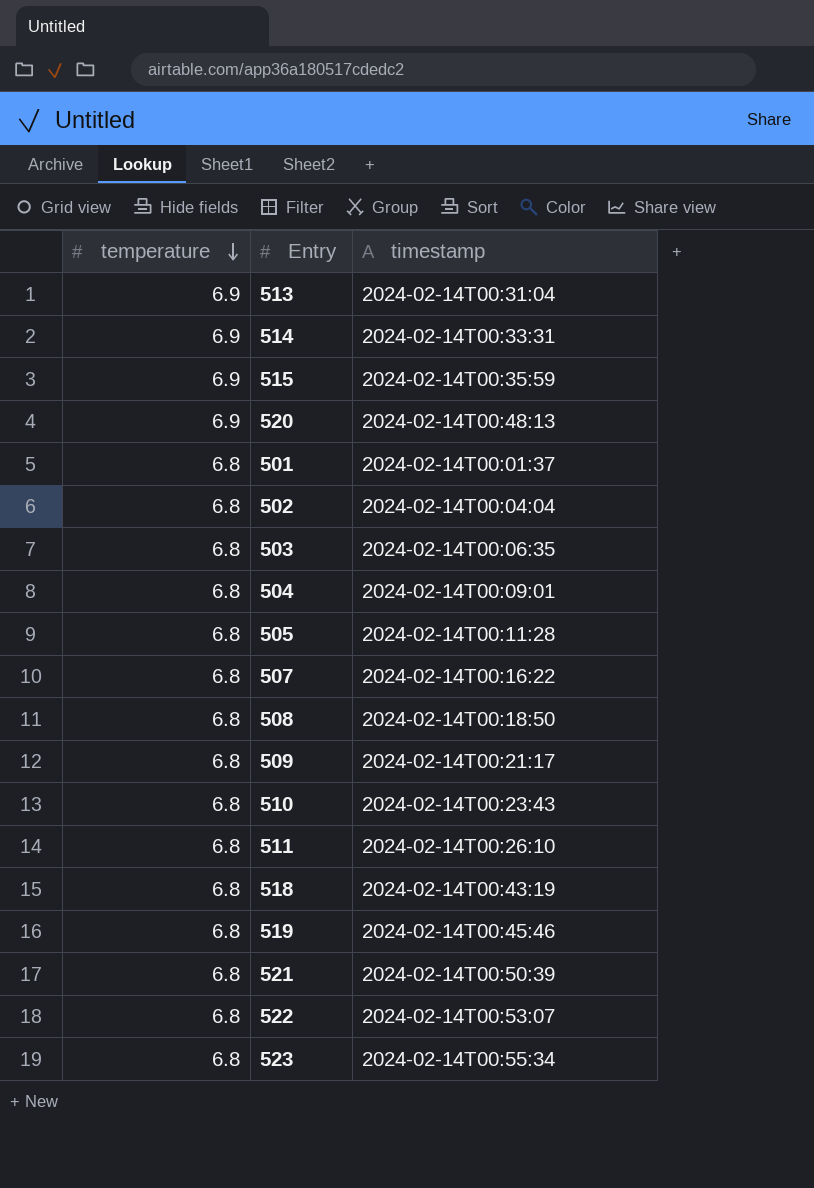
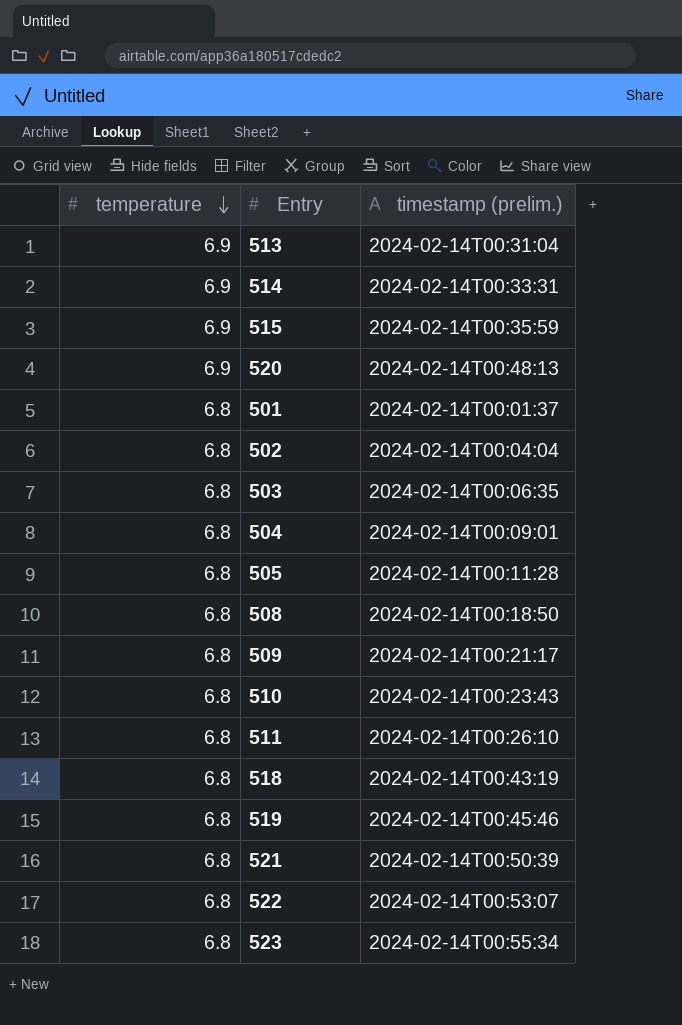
column name: timestamp -> timestamp (prelim.)
row 507: 6.8 | 2024-02-14T00:16:22 -> none

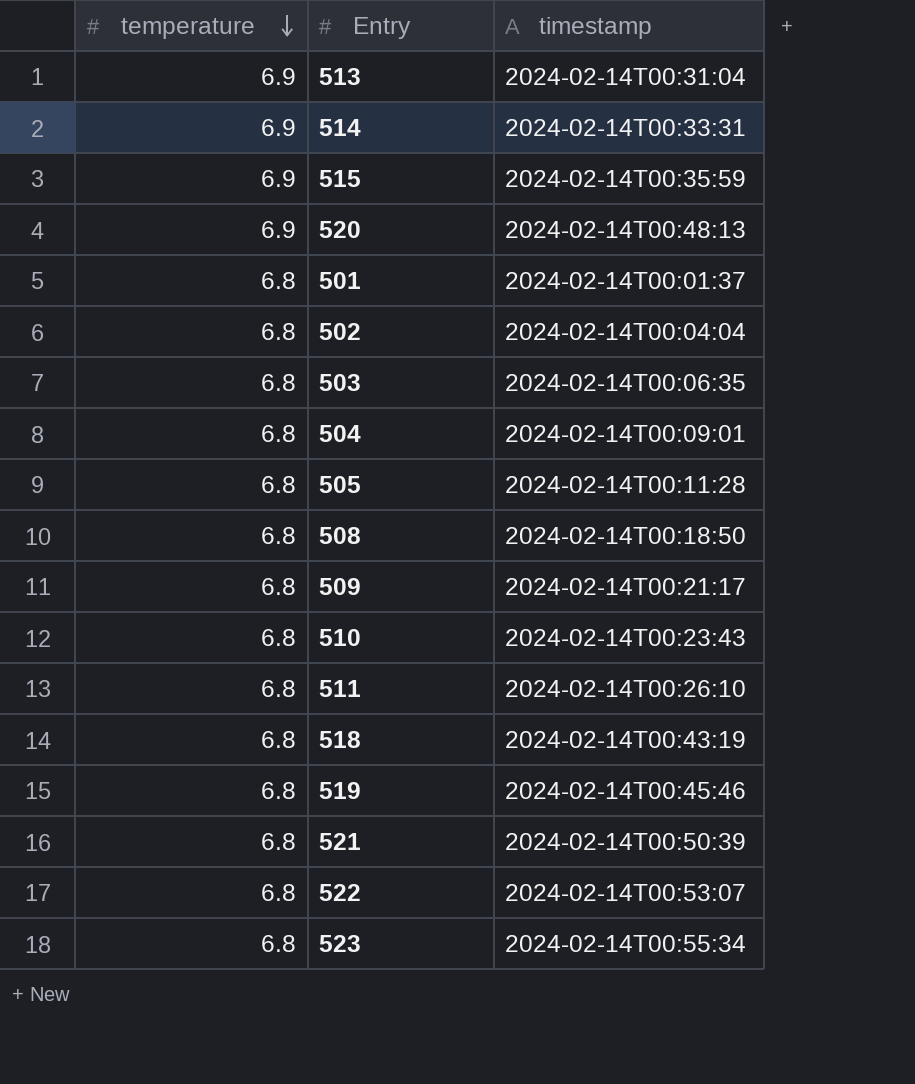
column name: timestamp (prelim.) -> timestamp

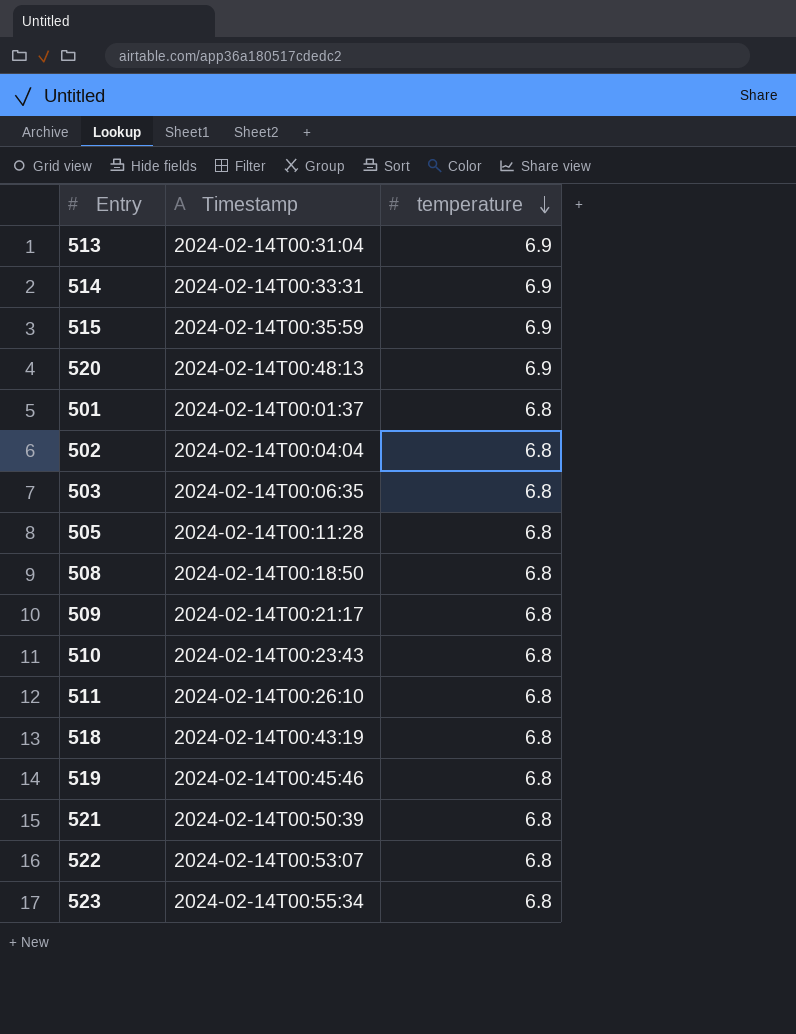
column name: timestamp -> Timestamp
column temperature | position: 1 -> 3
row 504: 6.8 | 2024-02-14T00:09:01 -> none

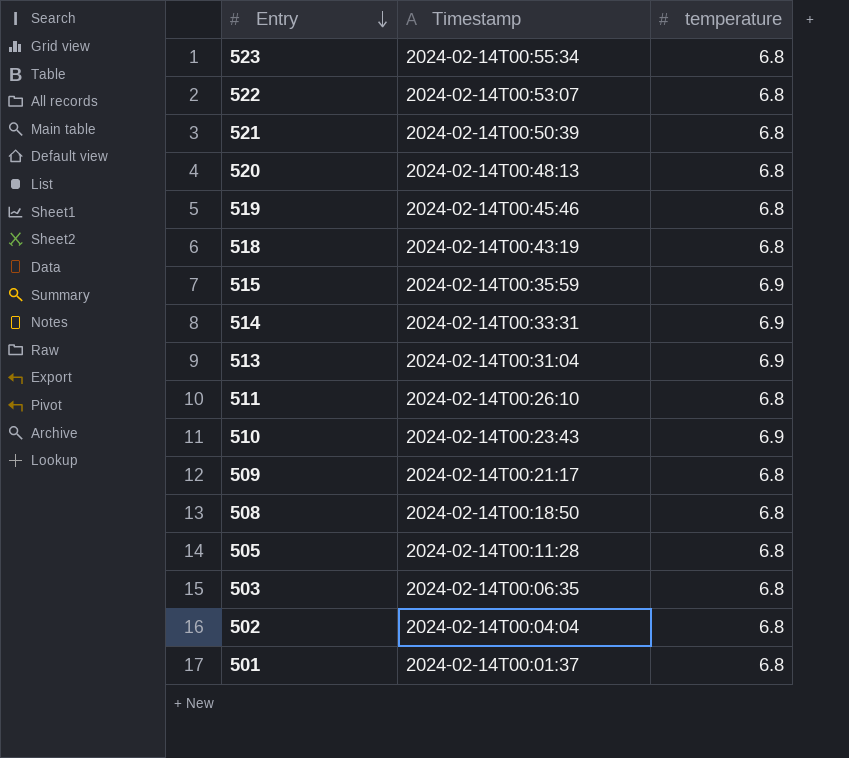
row order: temperature descending -> Entry descending
520 | temperature: 6.9 -> 6.8
510 | temperature: 6.8 -> 6.9

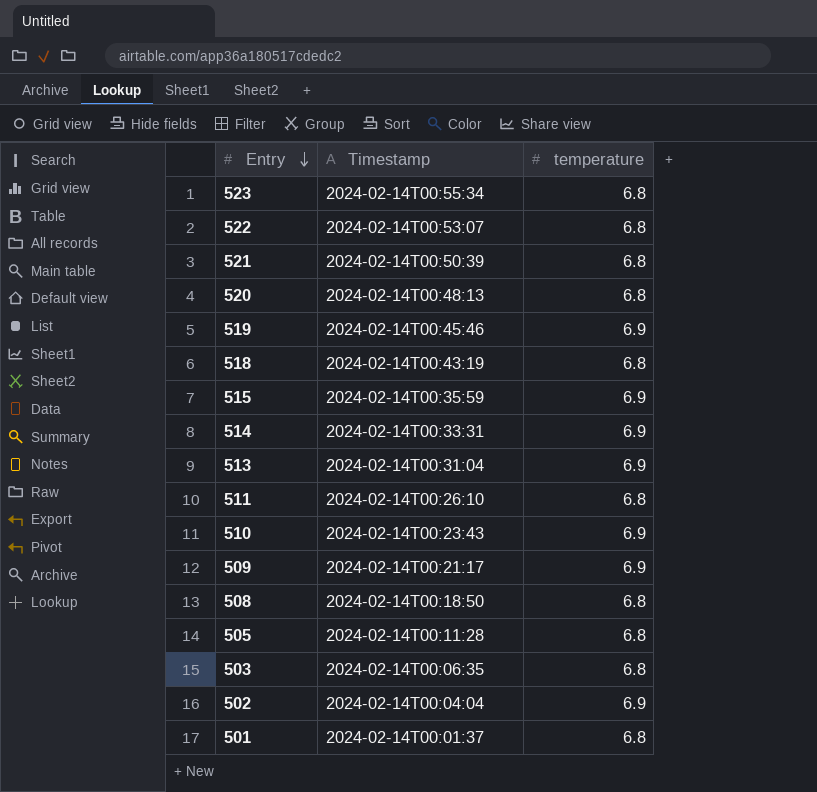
519 | temperature: 6.8 -> 6.9
509 | temperature: 6.8 -> 6.9
502 | temperature: 6.8 -> 6.9

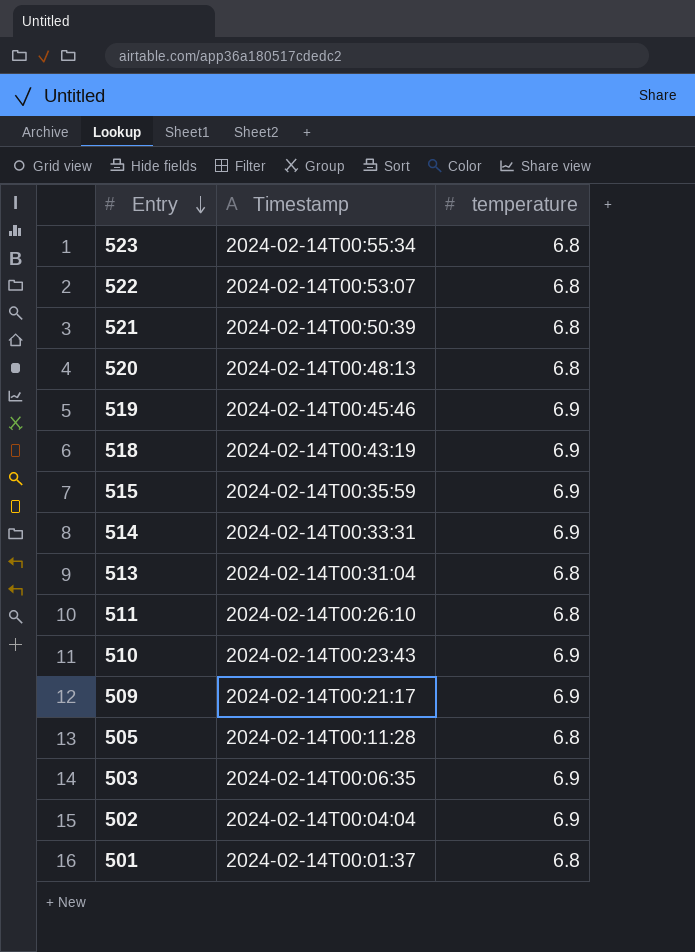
row 508: 2024-02-14T00:18:50 | 6.8 -> none
518 | temperature: 6.8 -> 6.9
513 | temperature: 6.9 -> 6.8
503 | temperature: 6.8 -> 6.9

